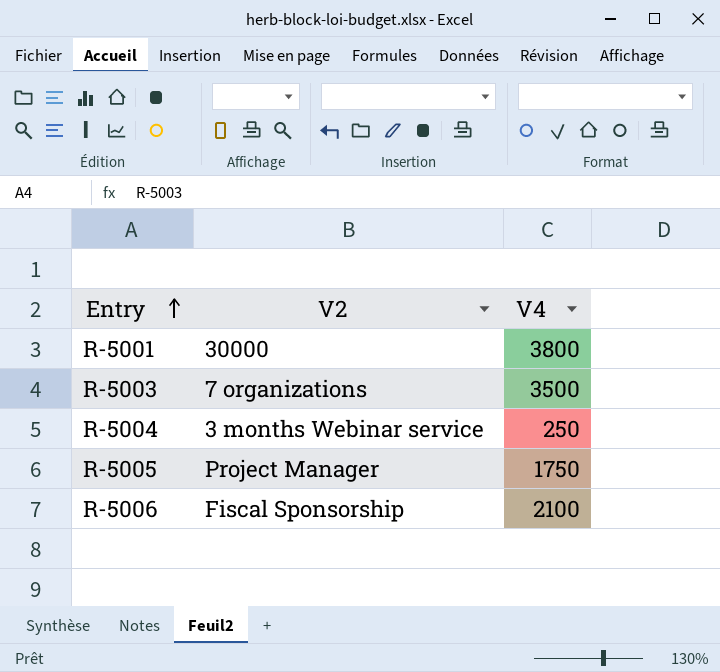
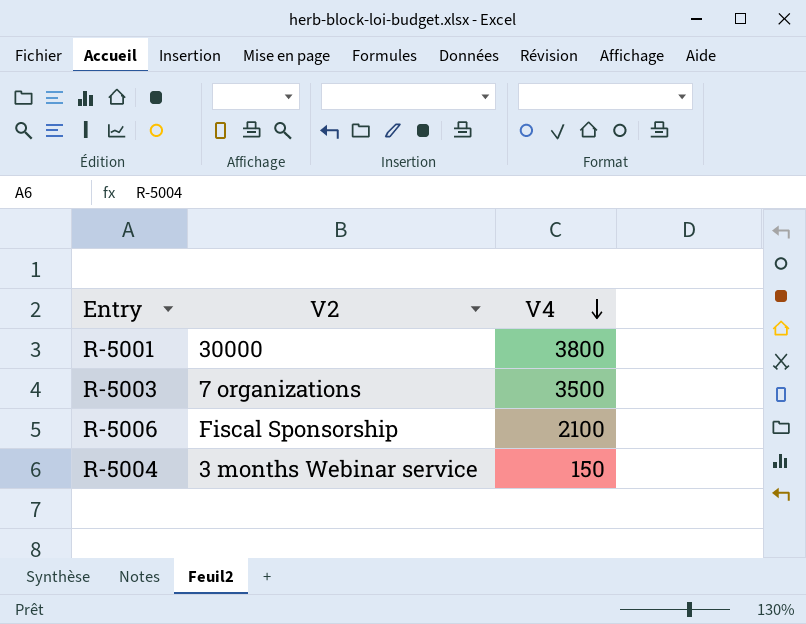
row order: Entry ascending -> V4 descending
row R-5005: Project Manager | 1750 -> none
R-5004 | V4: 250 -> 150

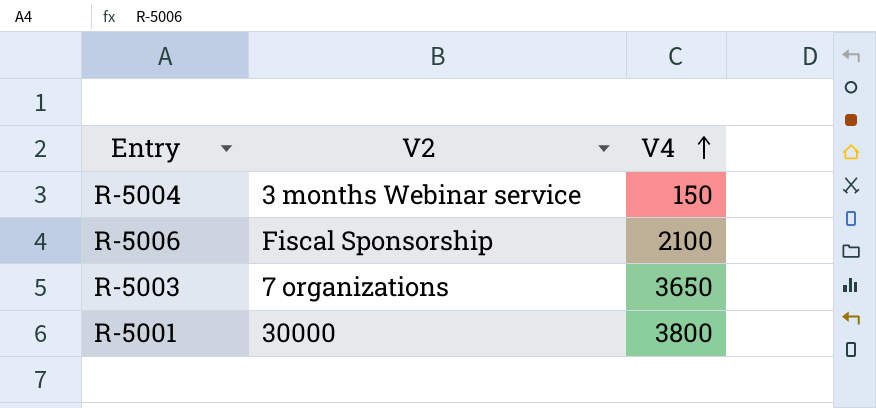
row order: V4 descending -> V4 ascending
R-5003 | V4: 3500 -> 3650

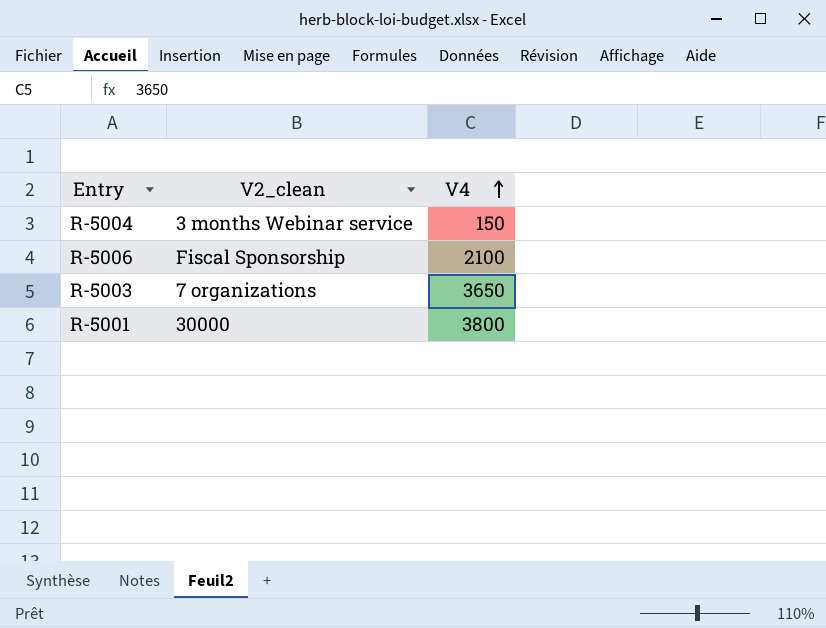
column name: V2 -> V2_clean

